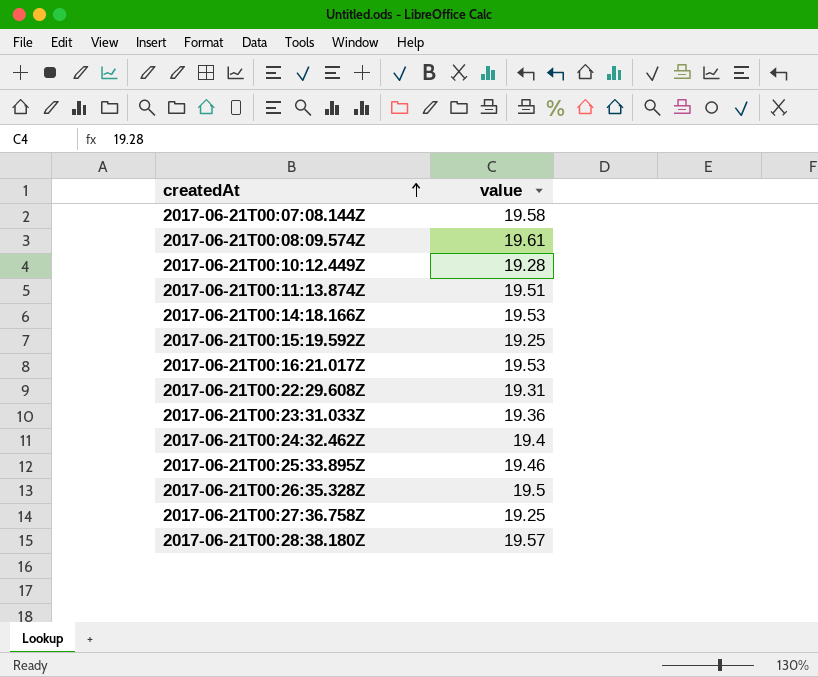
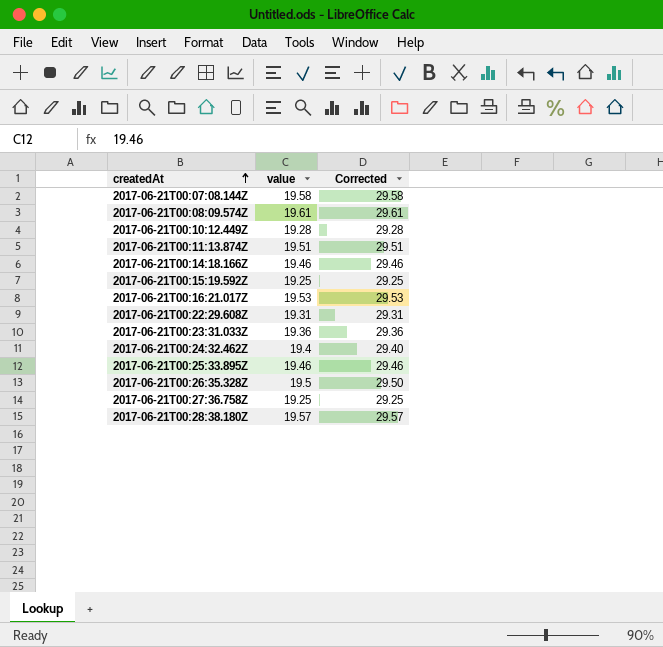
column Corrected | formula: none -> [value] + 10
2017-06-21T00:14:18.166Z | value: 19.53 -> 19.46

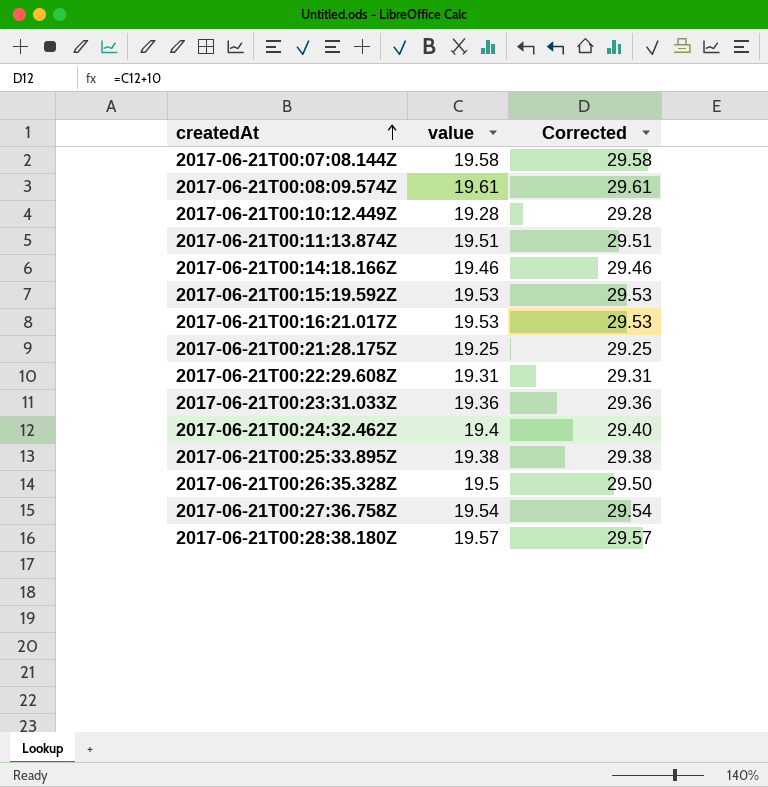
2017-06-21T00:15:19.592Z | value: 19.25 -> 19.53
2017-06-21T00:15:19.592Z | Corrected: 29.25 -> 29.53
row 2017-06-21T00:21:28.175Z: none -> 19.25 | 29.25
2017-06-21T00:25:33.895Z | value: 19.46 -> 19.38
2017-06-21T00:25:33.895Z | Corrected: 29.46 -> 29.38
2017-06-21T00:27:36.758Z | value: 19.25 -> 19.54
2017-06-21T00:27:36.758Z | Corrected: 29.25 -> 29.54

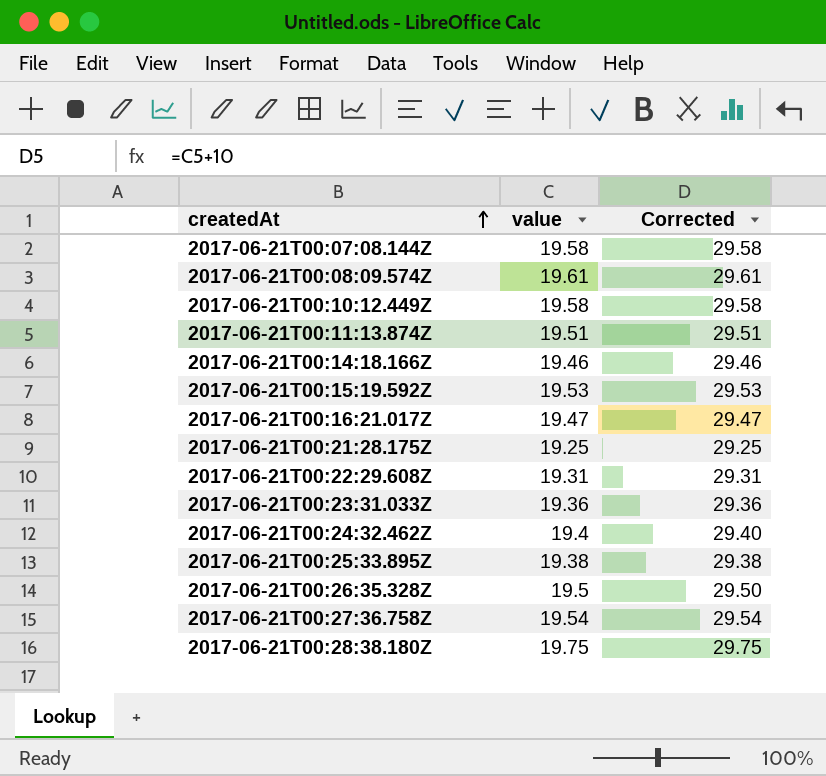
2017-06-21T00:10:12.449Z | value: 19.28 -> 19.58
2017-06-21T00:10:12.449Z | Corrected: 29.28 -> 29.58
2017-06-21T00:16:21.017Z | value: 19.53 -> 19.47
2017-06-21T00:16:21.017Z | Corrected: 29.53 -> 29.47
2017-06-21T00:28:38.180Z | value: 19.57 -> 19.75
2017-06-21T00:28:38.180Z | Corrected: 29.57 -> 29.75

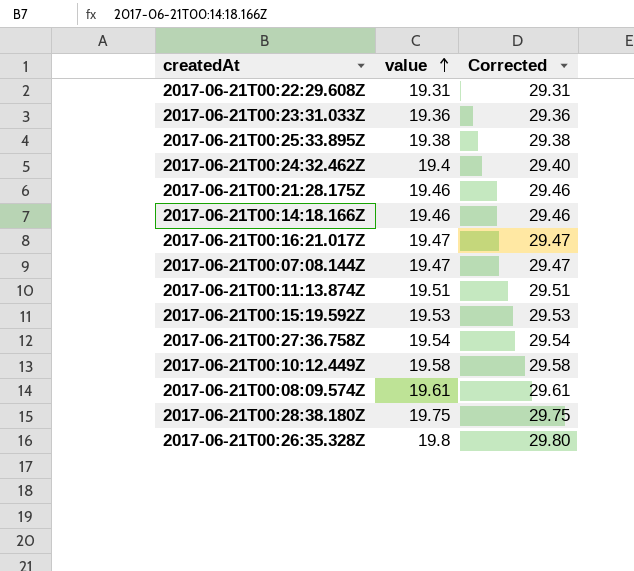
row order: createdAt ascending -> value ascending
2017-06-21T00:21:28.175Z | value: 19.25 -> 19.46
2017-06-21T00:21:28.175Z | Corrected: 29.25 -> 29.46
2017-06-21T00:07:08.144Z | value: 19.58 -> 19.47
2017-06-21T00:07:08.144Z | Corrected: 29.58 -> 29.47
2017-06-21T00:26:35.328Z | value: 19.5 -> 19.8
2017-06-21T00:26:35.328Z | Corrected: 29.50 -> 29.80

